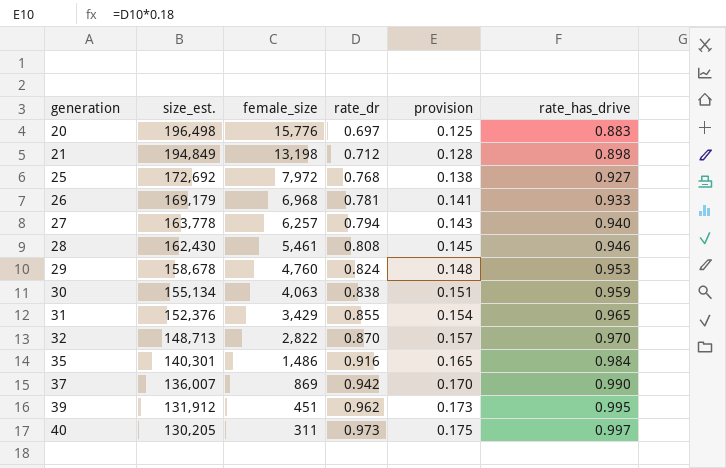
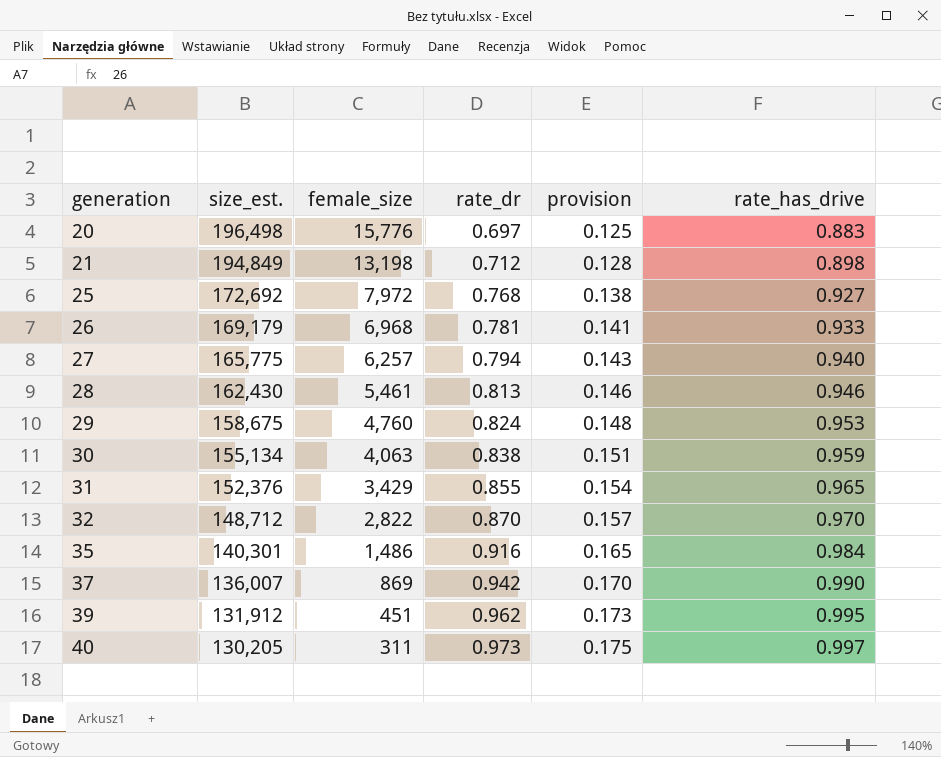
27 | size_est.: 163,778 -> 165,775
28 | rate_dr: 0.808 -> 0.813
28 | provision: 0.145 -> 0.146
29 | size_est.: 158,678 -> 158,675
32 | size_est.: 148,713 -> 148,712

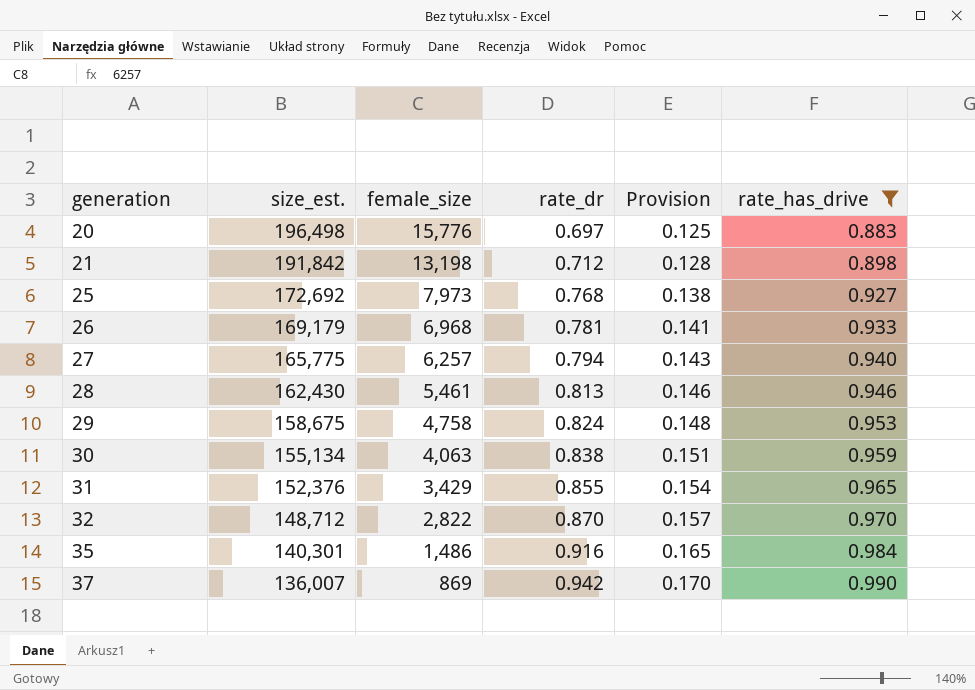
filter: none -> rate_has_drive <= 0.990
column name: provision -> Provision
21 | size_est.: 194,849 -> 191,842
25 | female_size: 7,972 -> 7,973
29 | female_size: 4,760 -> 4,758

